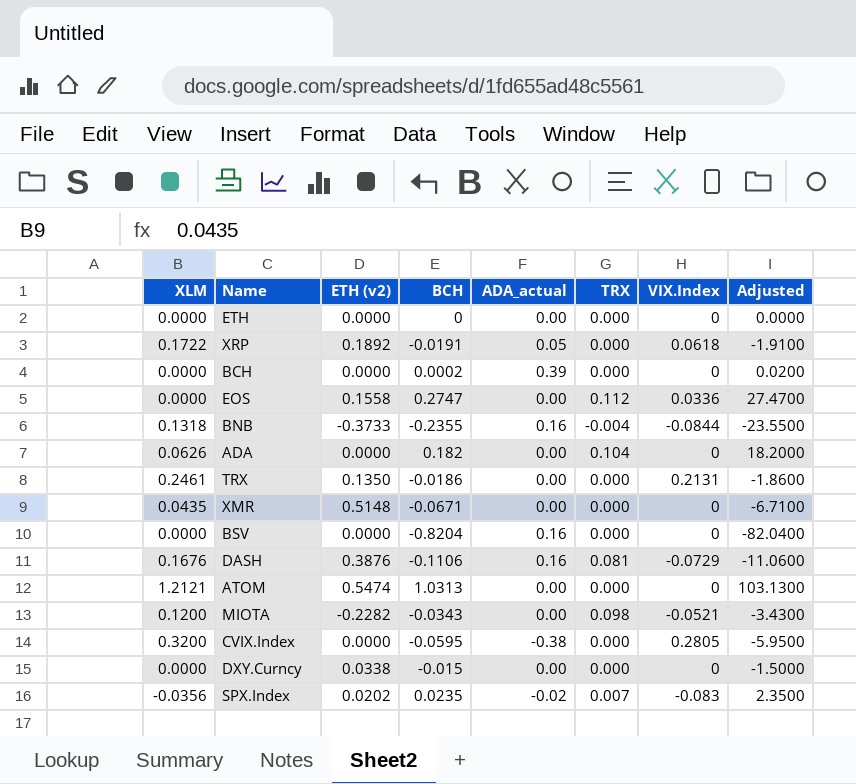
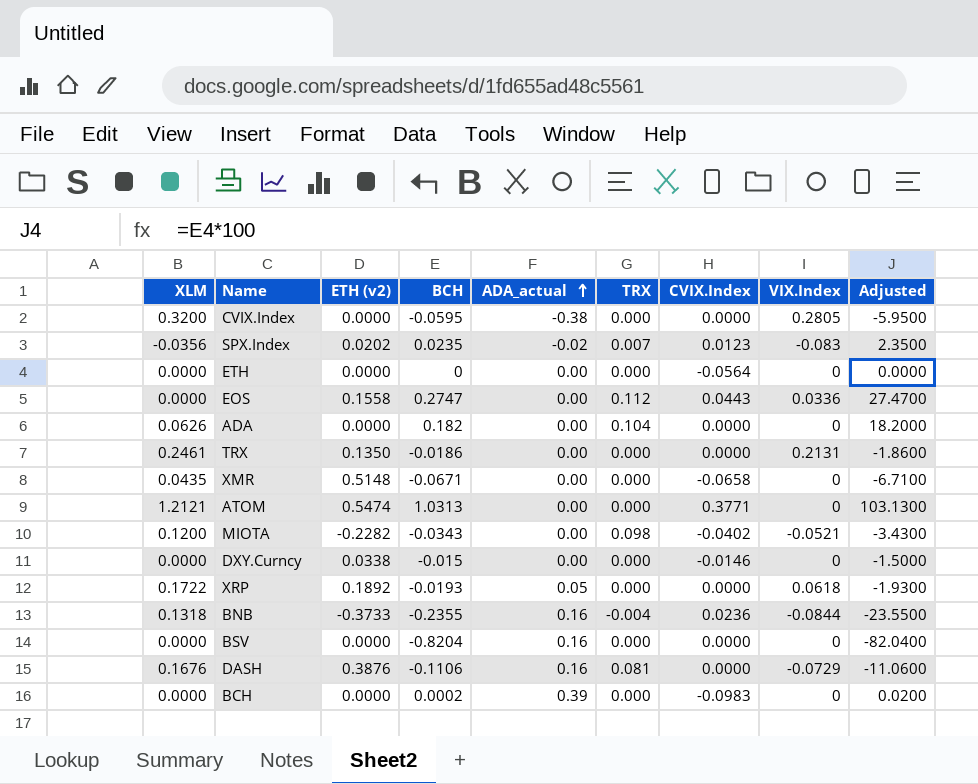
row order: none -> ADA_actual ascending
column CVIX.Index | position: none -> 7
XRP | BCH: -0.0191 -> -0.0193
XRP | Adjusted: -1.9100 -> -1.9300

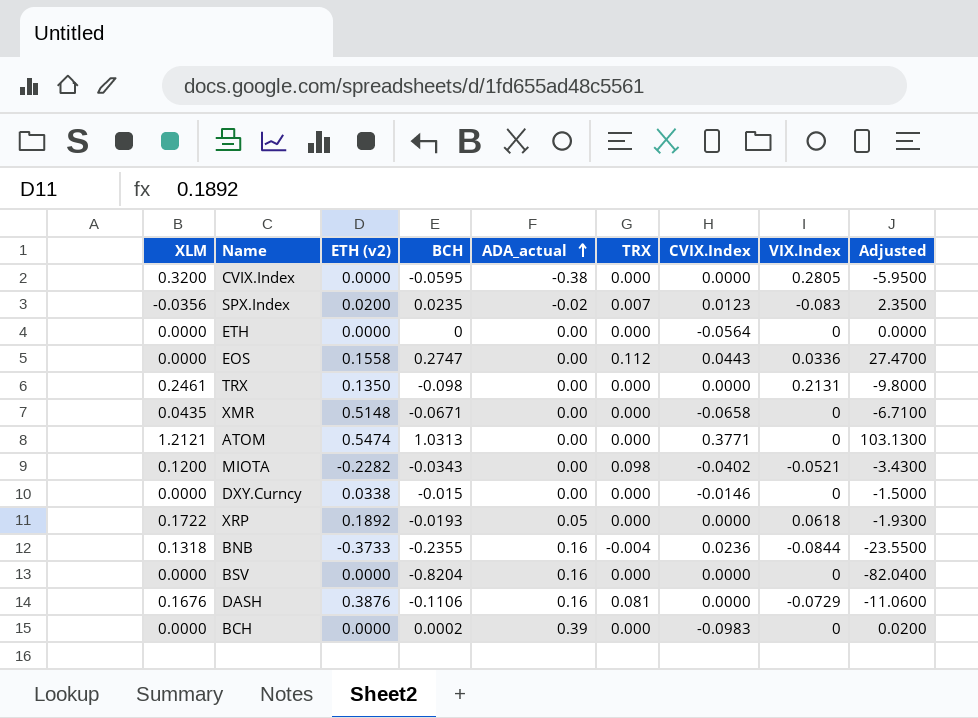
row ADA: 0.0626 | 0.0000 | 0.182 | 0.00 | 0.104 | 0.0000 | 0 | 18.2000 -> none
SPX.Index | ETH (v2): 0.0202 -> 0.0200
TRX | BCH: -0.0186 -> -0.098
TRX | Adjusted: -1.8600 -> -9.8000

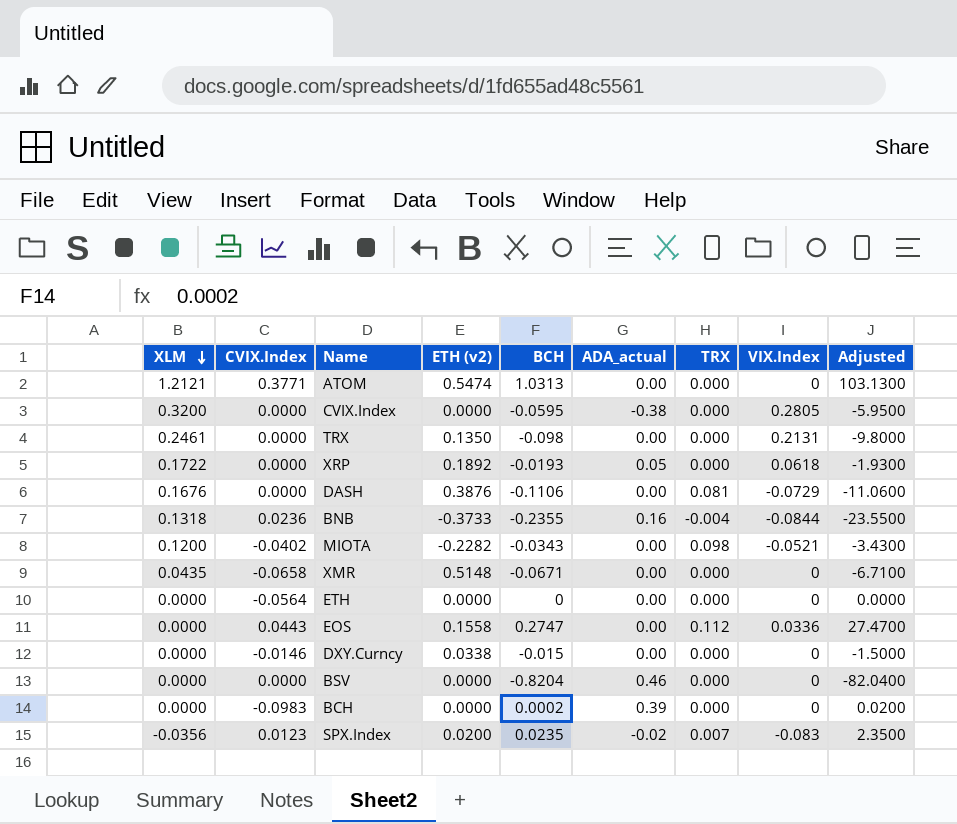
row order: ADA_actual ascending -> XLM descending
column CVIX.Index | position: 7 -> 2
DASH | ADA_actual: 0.16 -> 0.00
BSV | ADA_actual: 0.16 -> 0.46

